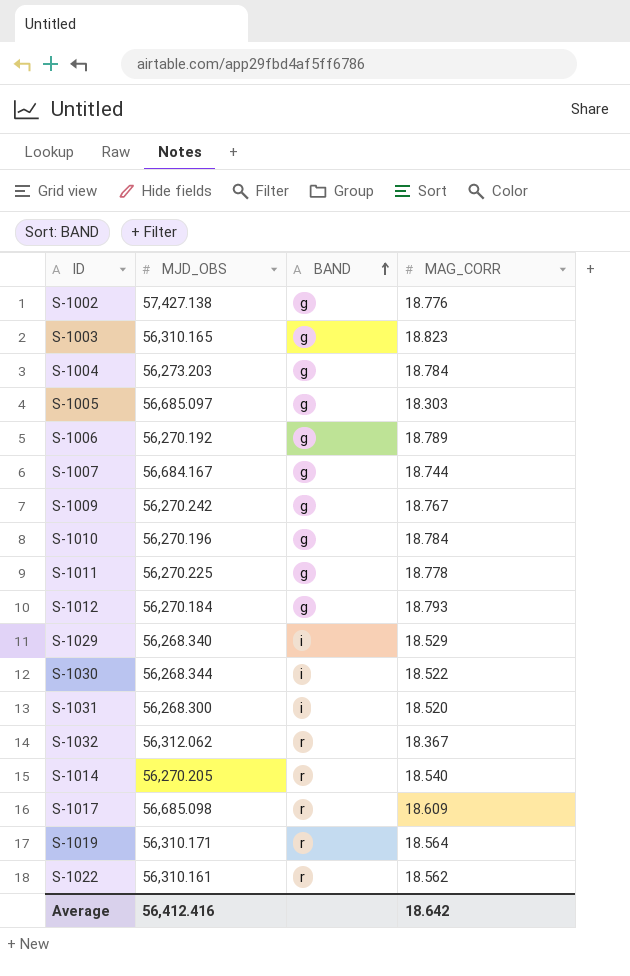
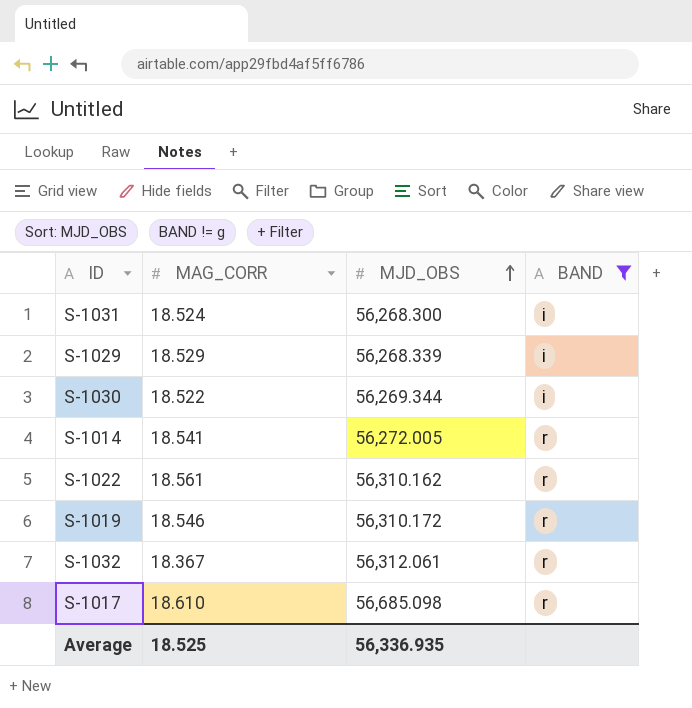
filter: none -> BAND != g
row order: BAND ascending -> MJD_OBS ascending
column MAG_CORR | position: 4 -> 2
S-1031 | MAG_CORR: 18.520 -> 18.524
S-1029 | MJD_OBS: 56,268.340 -> 56,268.339
S-1030 | MJD_OBS: 56,268.344 -> 56,269.344
S-1014 | MAG_CORR: 18.540 -> 18.541
S-1014 | MJD_OBS: 56,270.205 -> 56,272.005
S-1022 | MAG_CORR: 18.562 -> 18.561
S-1022 | MJD_OBS: 56,310.161 -> 56,310.162
S-1019 | MAG_CORR: 18.564 -> 18.546
S-1019 | MJD_OBS: 56,310.171 -> 56,310.172
S-1032 | MJD_OBS: 56,312.062 -> 56,312.061
S-1017 | MAG_CORR: 18.609 -> 18.610
Average | MAG_CORR: 18.642 -> 18.525
Average | MJD_OBS: 56,412.416 -> 56,336.935

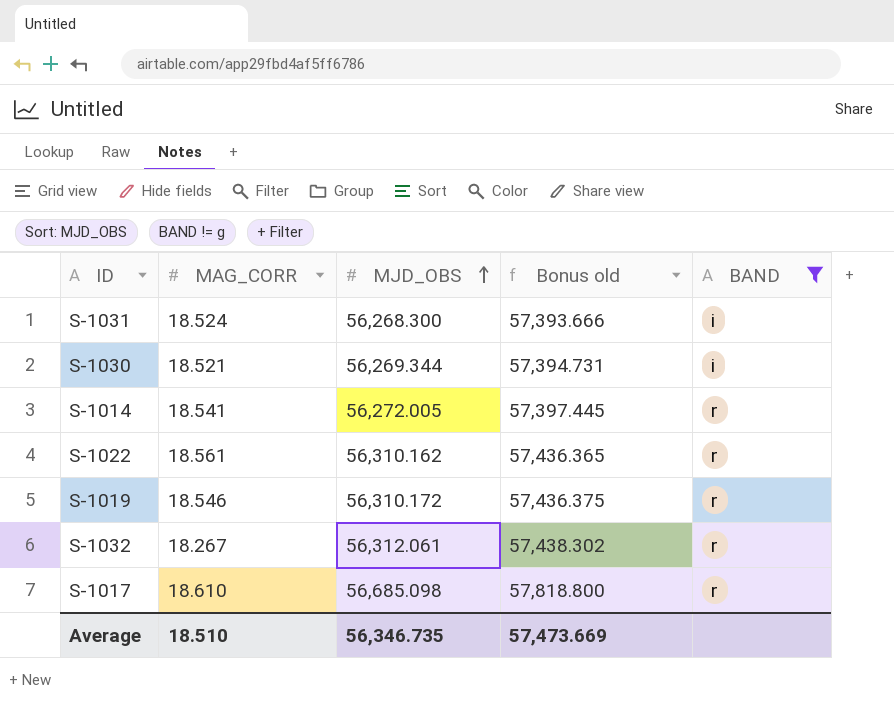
column Bonus old | formula: none -> [MJD_OBS] * 1.02
row S-1029: 18.529 | 56,268.339 | i -> none
S-1030 | MAG_CORR: 18.522 -> 18.521
S-1032 | MAG_CORR: 18.367 -> 18.267
Average | MAG_CORR: 18.525 -> 18.510
Average | MJD_OBS: 56,336.935 -> 56,346.735

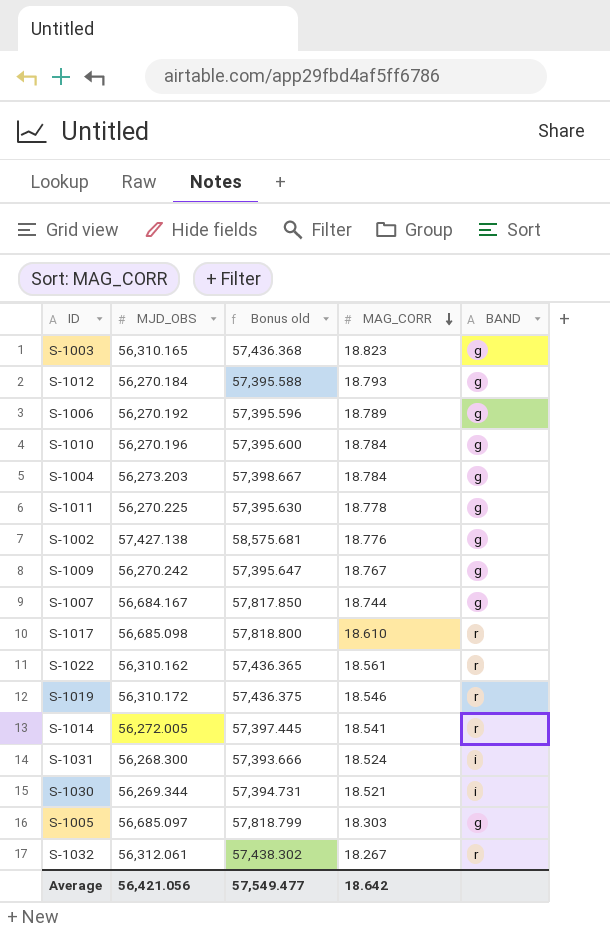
filter: BAND != g -> none
row order: MJD_OBS ascending -> MAG_CORR descending
column MAG_CORR | position: 2 -> 4
Average | MJD_OBS: 56,346.735 -> 56,421.056
Average | Bonus old: 57,473.669 -> 57,549.477
Average | MAG_CORR: 18.510 -> 18.642

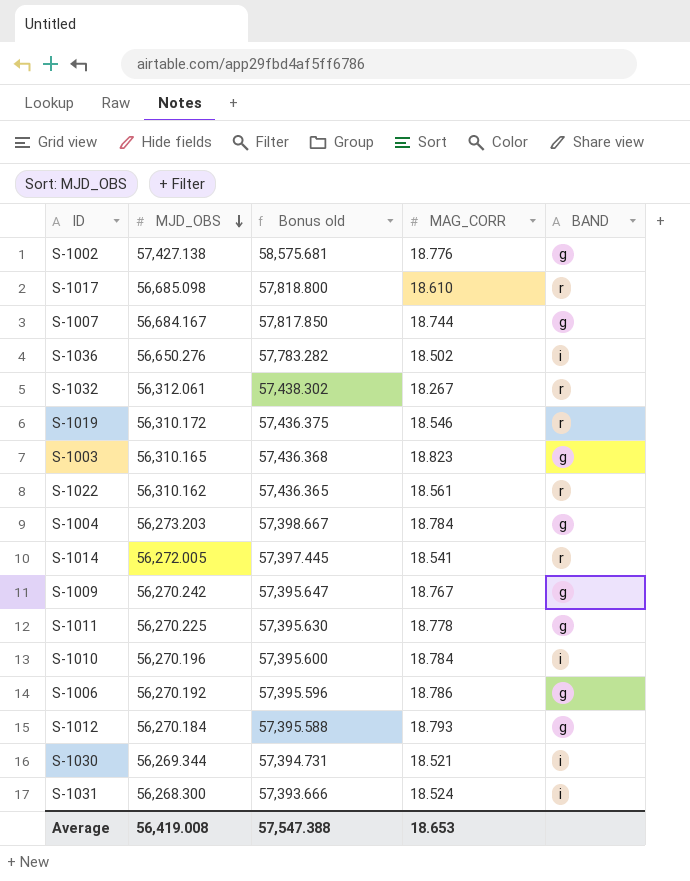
row order: MAG_CORR descending -> MJD_OBS descending
row S-1005: 56,685.097 | 57,818.799 | 18.303 | g -> none
row S-1036: none -> 56,650.276 | 57,783.282 | 18.502 | i
S-1010 | BAND: g -> i
S-1006 | MAG_CORR: 18.789 -> 18.786
Average | MJD_OBS: 56,421.056 -> 56,419.008
Average | Bonus old: 57,549.477 -> 57,547.388
Average | MAG_CORR: 18.642 -> 18.653

